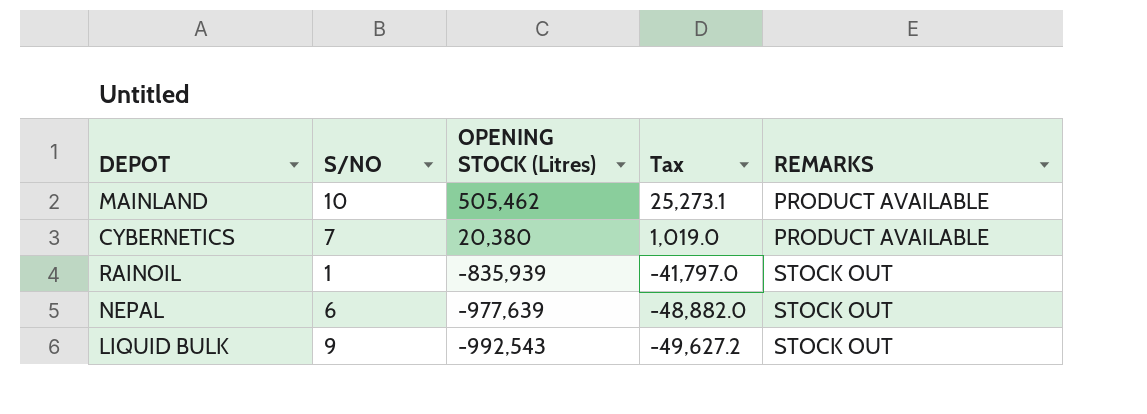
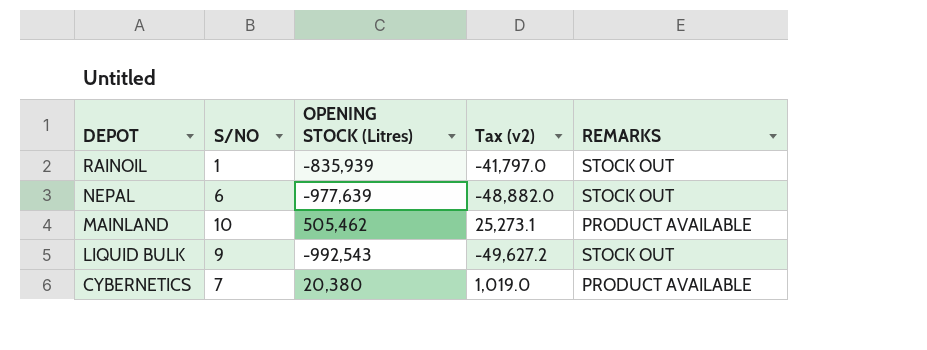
row order: OPENING STOCK (Litres) descending -> DEPOT descending
column name: Tax -> Tax (v2)

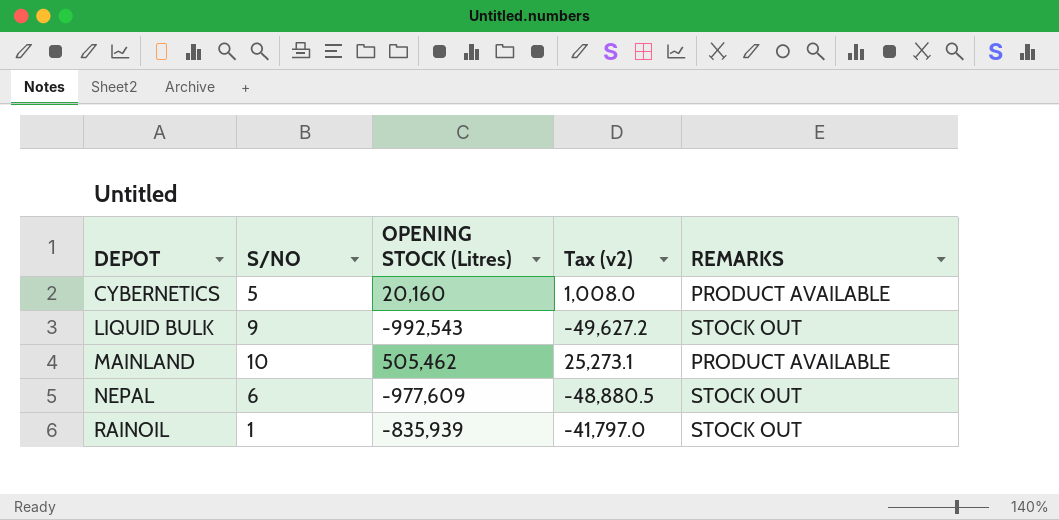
row order: DEPOT descending -> DEPOT ascending
CYBERNETICS | S/NO: 7 -> 5
CYBERNETICS | OPENING STOCK (Litres): 20,380 -> 20,160
CYBERNETICS | Tax (v2): 1,019.0 -> 1,008.0
NEPAL | OPENING STOCK (Litres): -977,639 -> -977,609
NEPAL | Tax (v2): -48,882.0 -> -48,880.5

